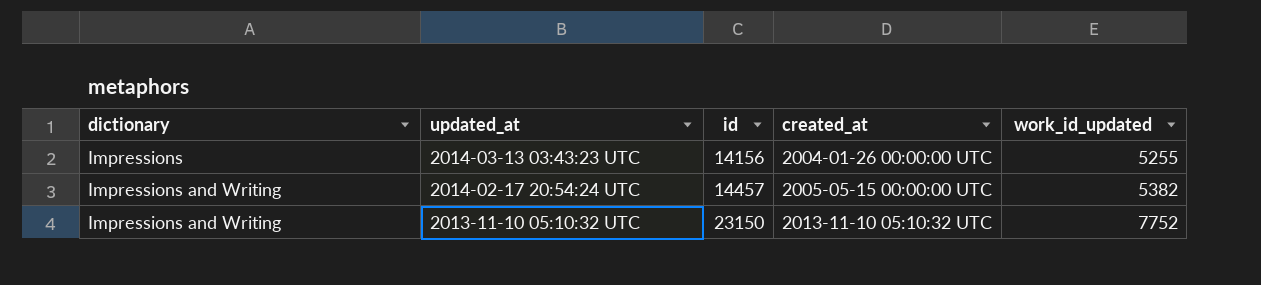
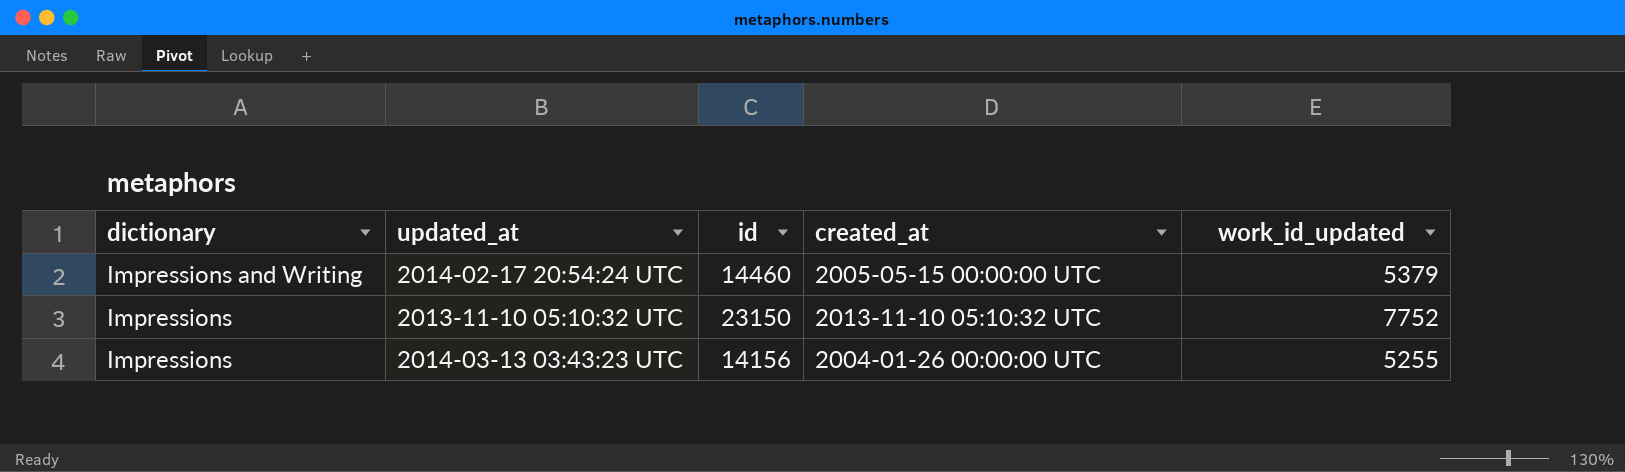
row order: dictionary ascending -> dictionary descending
2014-02-17 20:54:24 UTC | id: 14457 -> 14460
2014-02-17 20:54:24 UTC | work_id_updated: 5382 -> 5379
2013-11-10 05:10:32 UTC | dictionary: Impressions and Writing -> Impressions

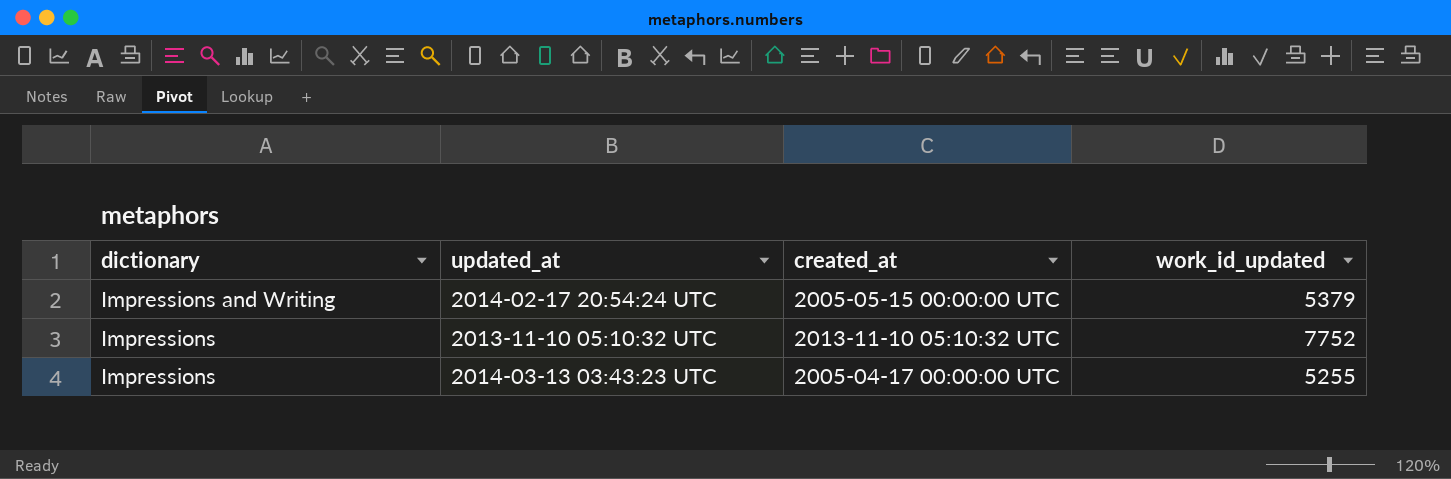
column id | position: 3 -> none
2014-03-13 03:43:23 UTC | created_at: 2004-01-26 00:00:00 UTC -> 2005-04-17 00:00:00 UTC

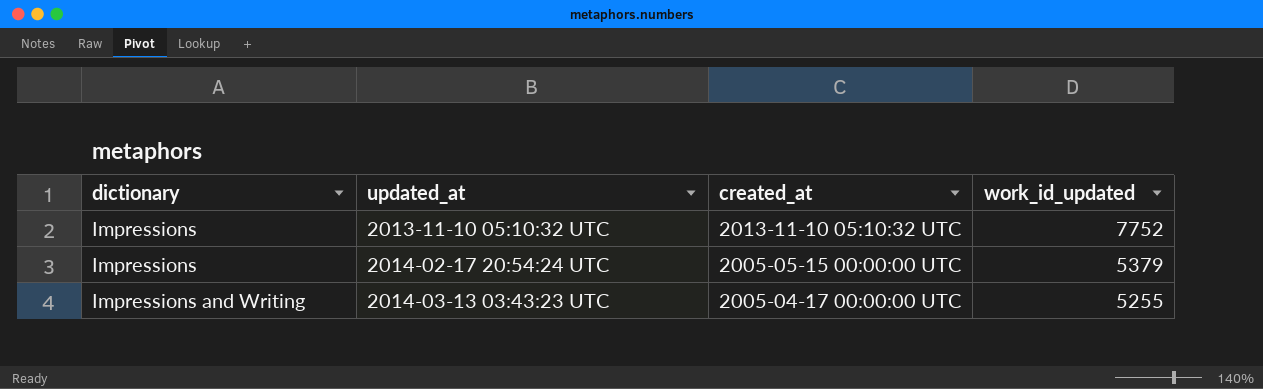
row order: dictionary descending -> dictionary ascending
2014-02-17 20:54:24 UTC | dictionary: Impressions and Writing -> Impressions
2014-03-13 03:43:23 UTC | dictionary: Impressions -> Impressions and Writing

